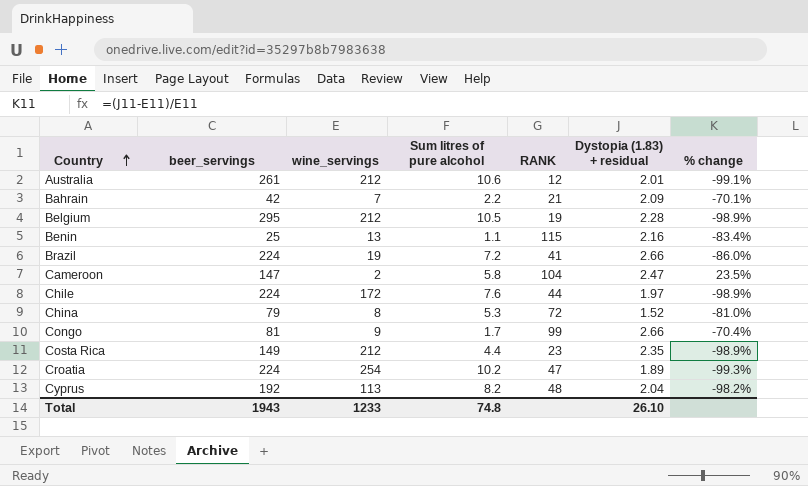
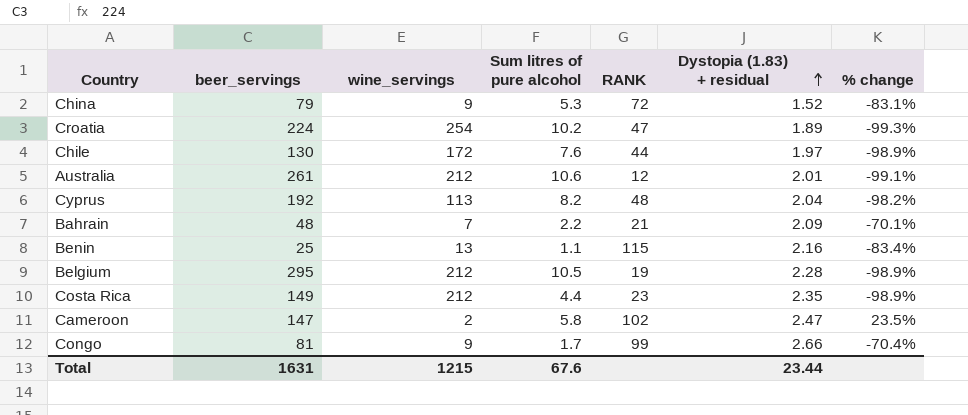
row order: Country ascending -> Dystopia (1.83) + residual ascending
row Brazil: 224 | 19 | 7.2 | 41 | 2.66 | -86.0% -> none
China | wine_servings: 8 -> 9
China | % change: -81.0% -> -83.1%
Chile | beer_servings: 224 -> 130
Bahrain | beer_servings: 42 -> 48
Cameroon | RANK: 104 -> 102
Total | beer_servings: 1943 -> 1631
Total | wine_servings: 1233 -> 1215
Total | Sum litres of pure alcohol: 74.8 -> 67.6
Total | Dystopia (1.83) + residual: 26.10 -> 23.44

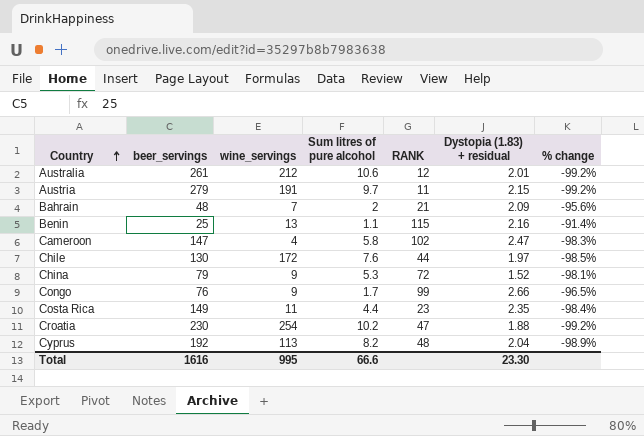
row order: Dystopia (1.83) + residual ascending -> Country ascending
column % change | formula: ([Dystopia (1.83) + residual] - [wine_servings]) / [wine_servings] -> ([Dystopia (1.83) + residual] - [beer_servings]) / [beer_servings]
row Belgium: 295 | 212 | 10.5 | 19 | 2.28 | -98.9% -> none
row Austria: none -> 279 | 191 | 9.7 | 11 | 2.15 | -99.2%
Bahrain | Sum litres of pure alcohol: 2.2 -> 2
Cameroon | wine_servings: 2 -> 4
Congo | beer_servings: 81 -> 76
Costa Rica | wine_servings: 212 -> 11
Croatia | beer_servings: 224 -> 230
Croatia | Dystopia (1.83) + residual: 1.89 -> 1.88
Total | beer_servings: 1631 -> 1616
Total | wine_servings: 1215 -> 995
Total | Sum litres of pure alcohol: 67.6 -> 66.6
Total | Dystopia (1.83) + residual: 23.44 -> 23.30

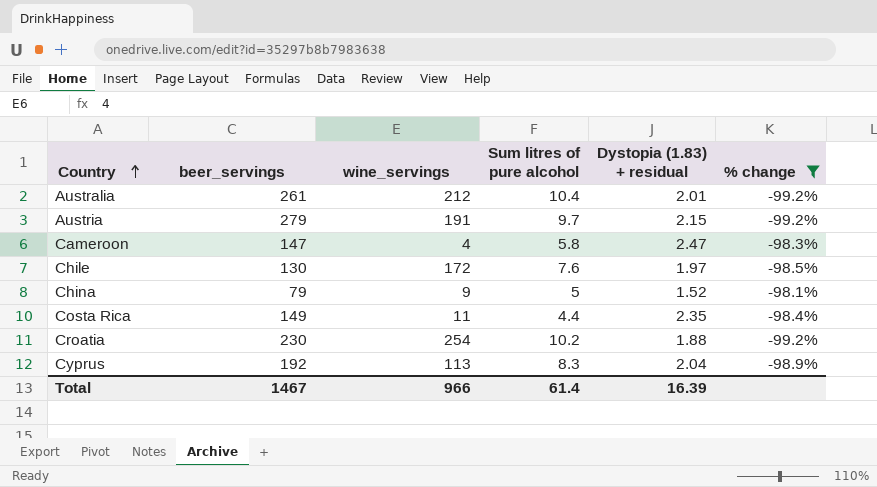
filter: none -> % change <= -98.1%
column RANK | position: 5 -> none
Australia | Sum litres of pure alcohol: 10.6 -> 10.4
China | Sum litres of pure alcohol: 5.3 -> 5
Cyprus | Sum litres of pure alcohol: 8.2 -> 8.3
Total | beer_servings: 1616 -> 1467
Total | wine_servings: 995 -> 966
Total | Sum litres of pure alcohol: 66.6 -> 61.4
Total | Dystopia (1.83) + residual: 23.30 -> 16.39

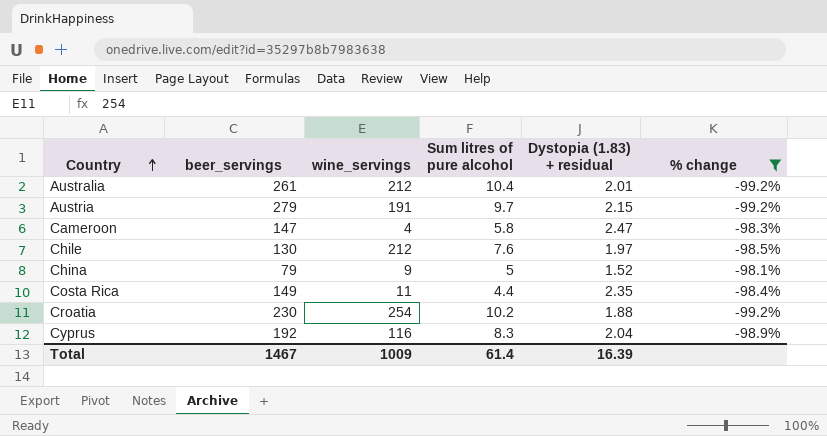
Chile | wine_servings: 172 -> 212
Cyprus | wine_servings: 113 -> 116
Total | wine_servings: 966 -> 1009

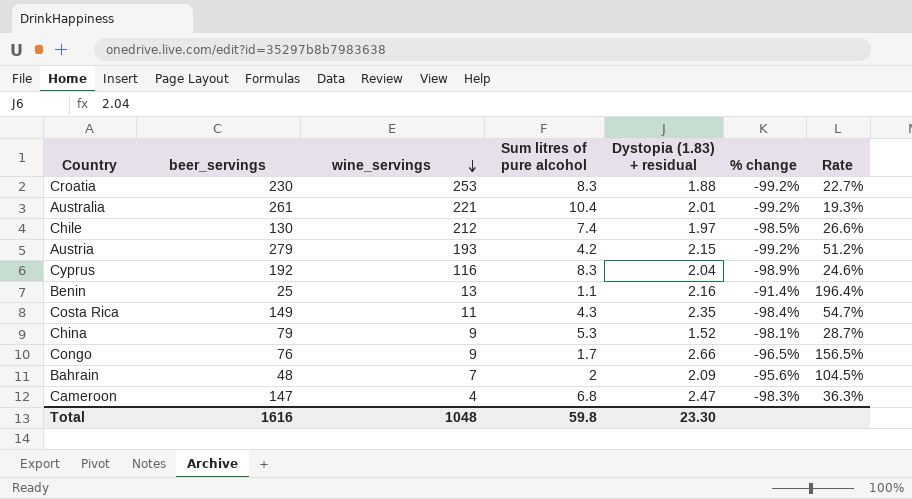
filter: % change <= -98.1% -> none
row order: Country ascending -> wine_servings descending
column Rate | formula: none -> [Dystopia (1.83) + residual] / [Sum litres of pure alcohol]
Croatia | wine_servings: 254 -> 253
Croatia | Sum litres of pure alcohol: 10.2 -> 8.3
Australia | wine_servings: 212 -> 221
Chile | Sum litres of pure alcohol: 7.6 -> 7.4
Austria | wine_servings: 191 -> 193
Austria | Sum litres of pure alcohol: 9.7 -> 4.2
Costa Rica | Sum litres of pure alcohol: 4.4 -> 4.3
China | Sum litres of pure alcohol: 5 -> 5.3
Cameroon | Sum litres of pure alcohol: 5.8 -> 6.8
Total | beer_servings: 1467 -> 1616
Total | wine_servings: 1009 -> 1048
Total | Sum litres of pure alcohol: 61.4 -> 59.8
Total | Dystopia (1.83) + residual: 16.39 -> 23.30

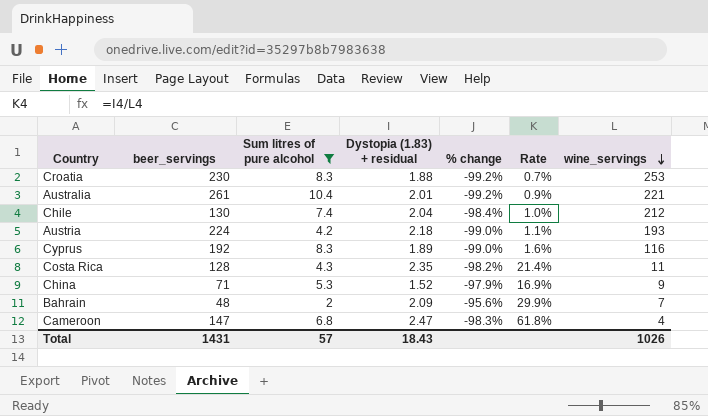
filter: none -> Sum litres of pure alcohol >= 2
column Rate | formula: [Dystopia (1.83) + residual] / [Sum litres of pure alcohol] -> [Dystopia (1.83) + residual] / [wine_servings]
column wine_servings | position: 3 -> 7
Chile | Dystopia (1.83) + residual: 1.97 -> 2.04
Chile | % change: -98.5% -> -98.4%
Austria | beer_servings: 279 -> 224
Austria | Dystopia (1.83) + residual: 2.15 -> 2.18
Austria | % change: -99.2% -> -99.0%
Cyprus | Dystopia (1.83) + residual: 2.04 -> 1.89
Cyprus | % change: -98.9% -> -99.0%
Costa Rica | beer_servings: 149 -> 128
Costa Rica | % change: -98.4% -> -98.2%
China | beer_servings: 79 -> 71
China | % change: -98.1% -> -97.9%
Total | beer_servings: 1616 -> 1431
Total | Sum litres of pure alcohol: 59.8 -> 57
Total | Dystopia (1.83) + residual: 23.30 -> 18.43
Total | wine_servings: 1048 -> 1026

